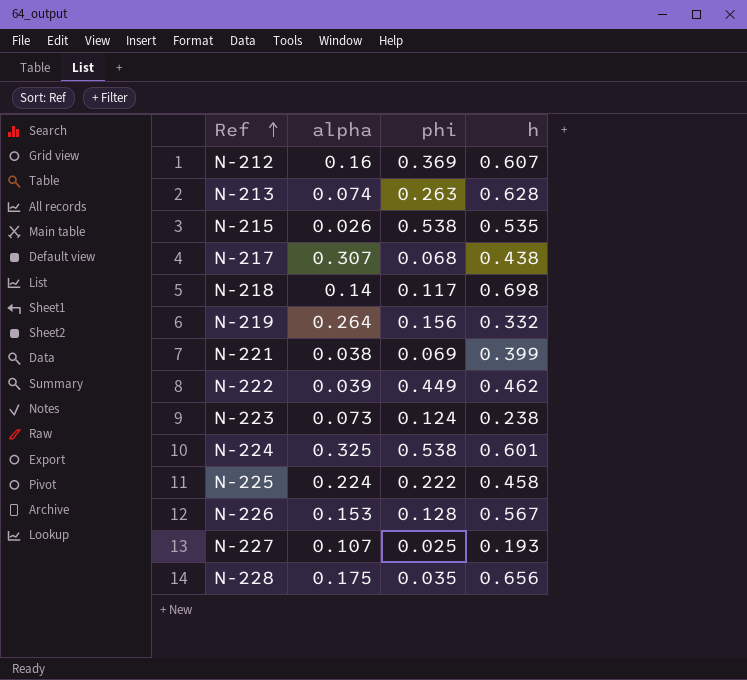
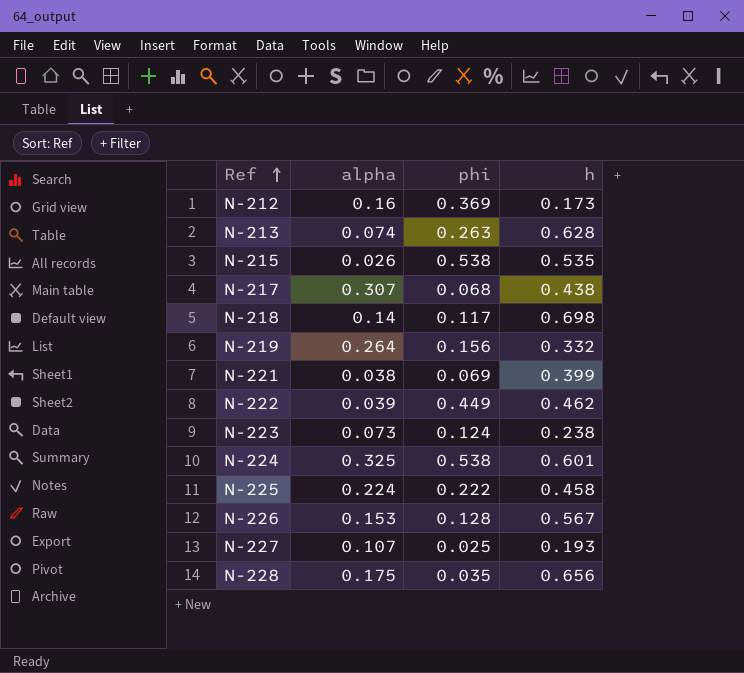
N-212 | h: 0.607 -> 0.173

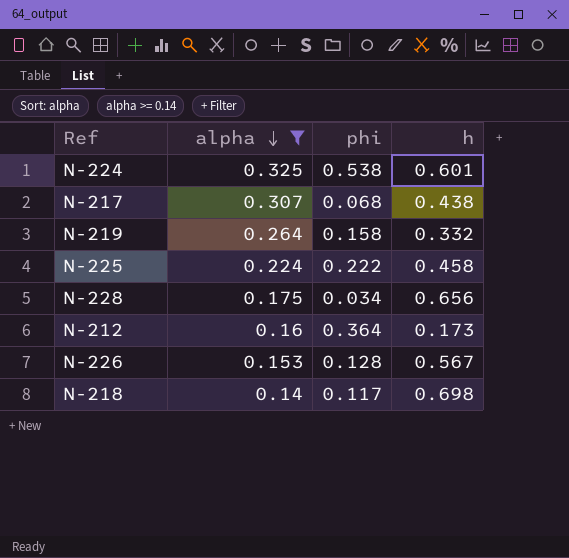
filter: none -> alpha >= 0.14
row order: Ref ascending -> alpha descending
N-219 | phi: 0.156 -> 0.158
N-228 | phi: 0.035 -> 0.034
N-212 | phi: 0.369 -> 0.364

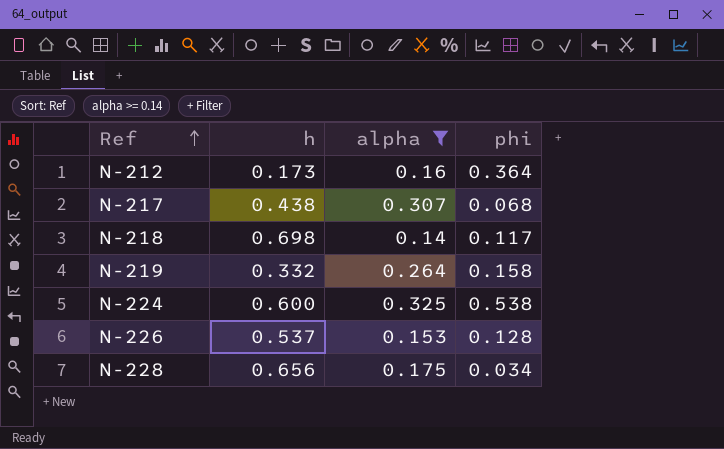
row order: alpha descending -> Ref ascending
column h | position: 4 -> 2
row N-225: 0.224 | 0.222 | 0.458 -> none
N-224 | h: 0.601 -> 0.600
N-226 | h: 0.567 -> 0.537

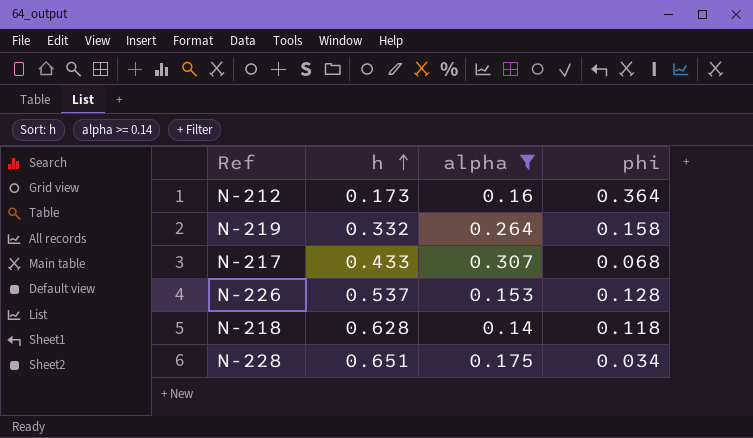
row order: Ref ascending -> h ascending
row N-224: 0.600 | 0.325 | 0.538 -> none
N-217 | h: 0.438 -> 0.433
N-218 | h: 0.698 -> 0.628
N-218 | phi: 0.117 -> 0.118
N-228 | h: 0.656 -> 0.651

